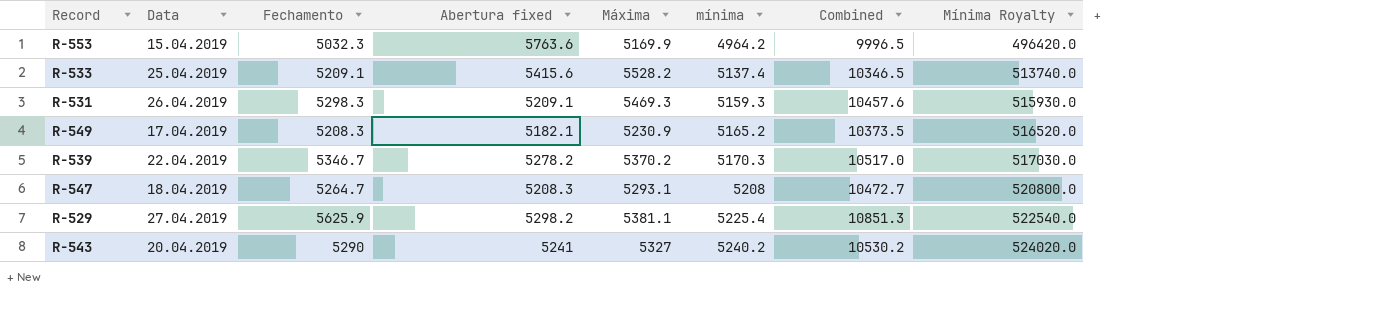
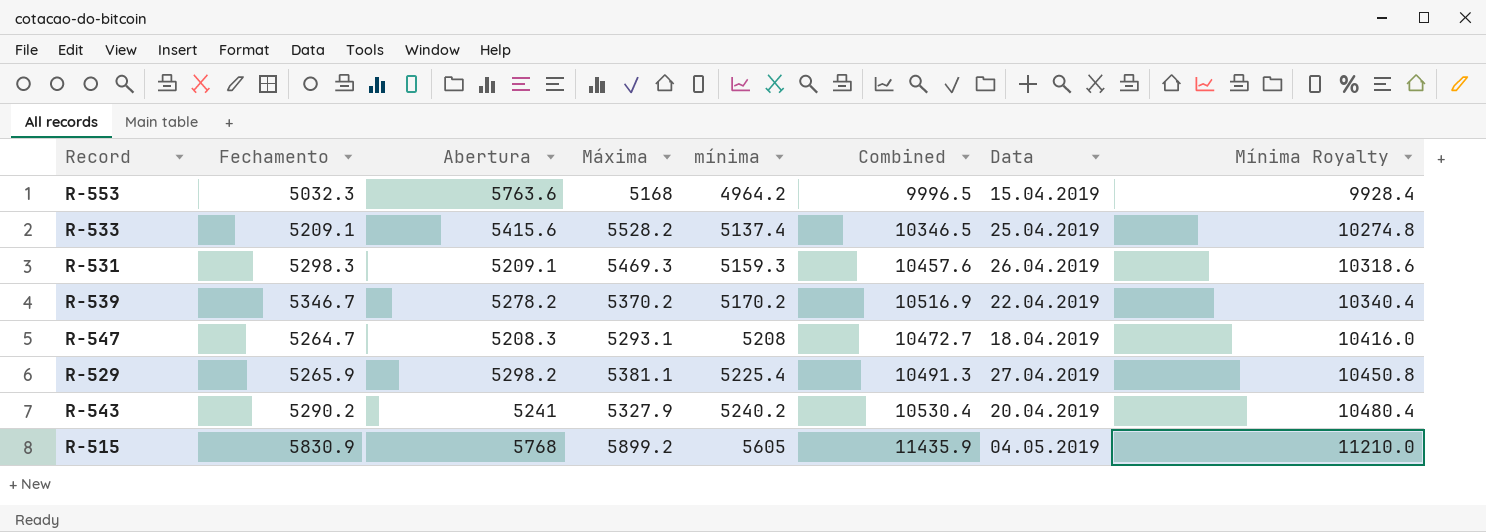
column name: Abertura fixed -> Abertura
column Data | position: 2 -> 7
column Mínima Royalty | formula: [mínima] * 100 -> [mínima] * 2
row R-549: 17.04.2019 | 5208.3 | 5182.1 | 5230.9 | 5165.2 | 10373.5 | 516520.0 -> none
R-553 | Máxima: 5169.9 -> 5168
R-539 | mínima: 5170.3 -> 5170.2
R-539 | Combined: 10517.0 -> 10516.9
R-529 | Fechamento: 5625.9 -> 5265.9
R-529 | Combined: 10851.3 -> 10491.3
R-543 | Fechamento: 5290 -> 5290.2
R-543 | Máxima: 5327 -> 5327.9
R-543 | Combined: 10530.2 -> 10530.4
row R-515: none -> 5830.9 | 5768 | 5899.2 | 5605 | 11435.9 | 04.05.2019 | 11210.0

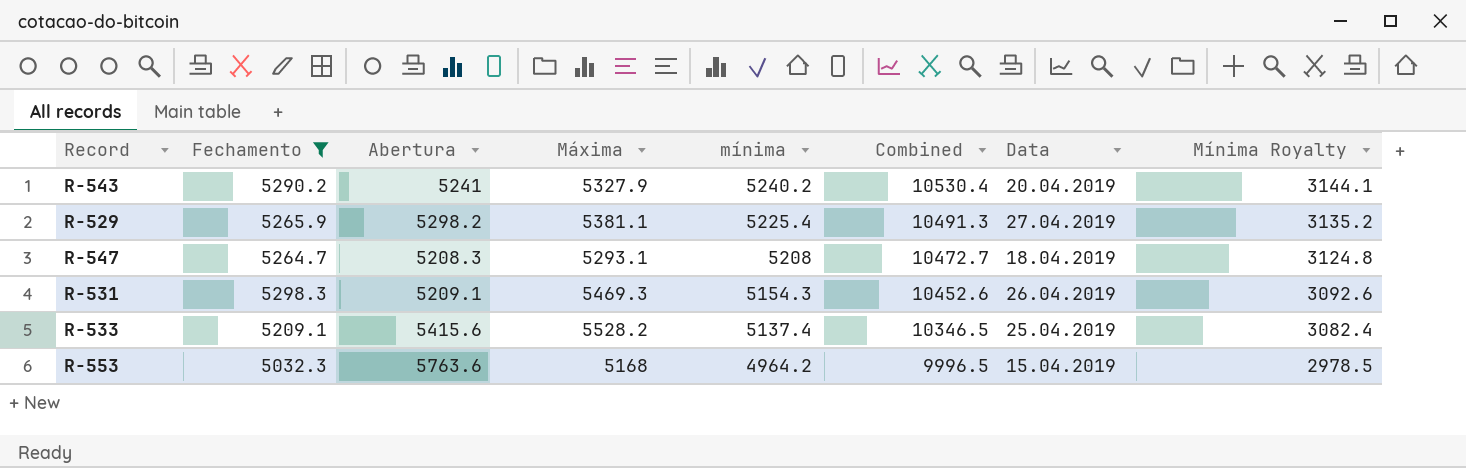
filter: none -> Fechamento <= 5298.3
row order: mínima ascending -> mínima descending
column Mínima Royalty | formula: [mínima] * 2 -> [mínima] * 0.6
R-531 | mínima: 5159.3 -> 5154.3
R-531 | Combined: 10457.6 -> 10452.6

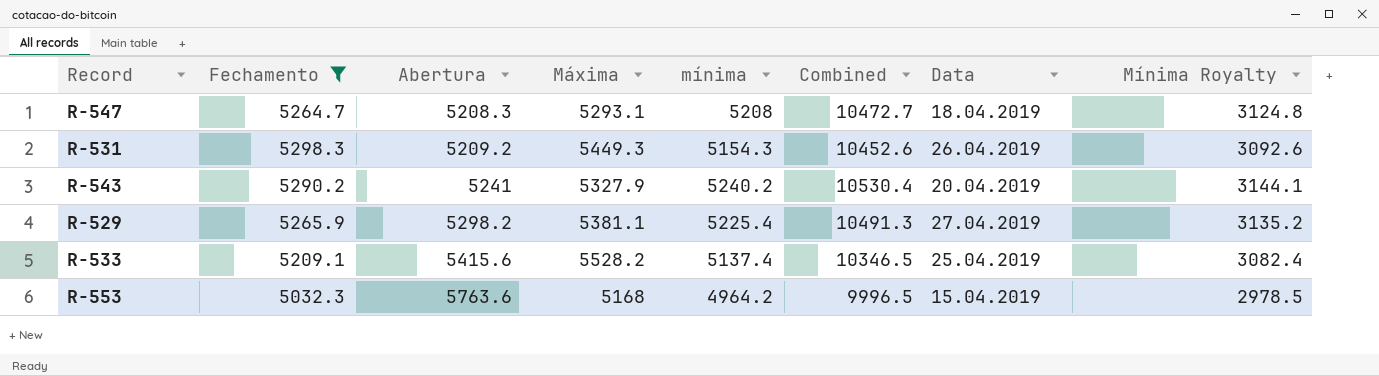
row order: mínima descending -> Abertura ascending
R-531 | Abertura: 5209.1 -> 5209.2
R-531 | Máxima: 5469.3 -> 5449.3

